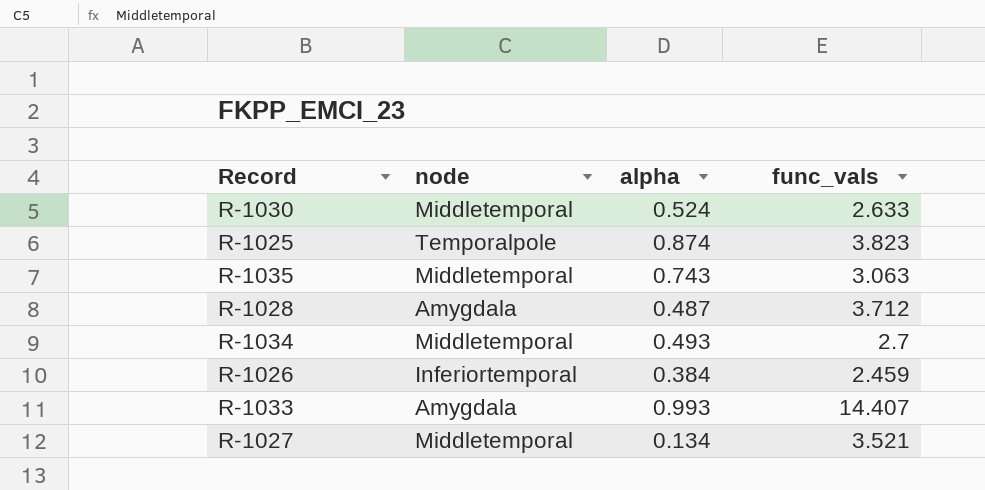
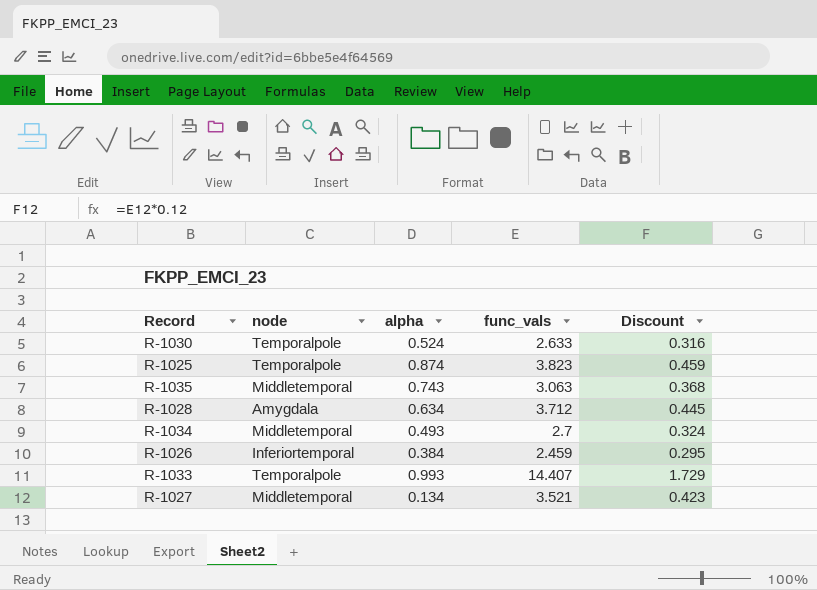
column Discount | formula: none -> [func_vals] * 0.12
R-1030 | node: Middletemporal -> Temporalpole
R-1028 | alpha: 0.487 -> 0.634
R-1033 | node: Amygdala -> Temporalpole

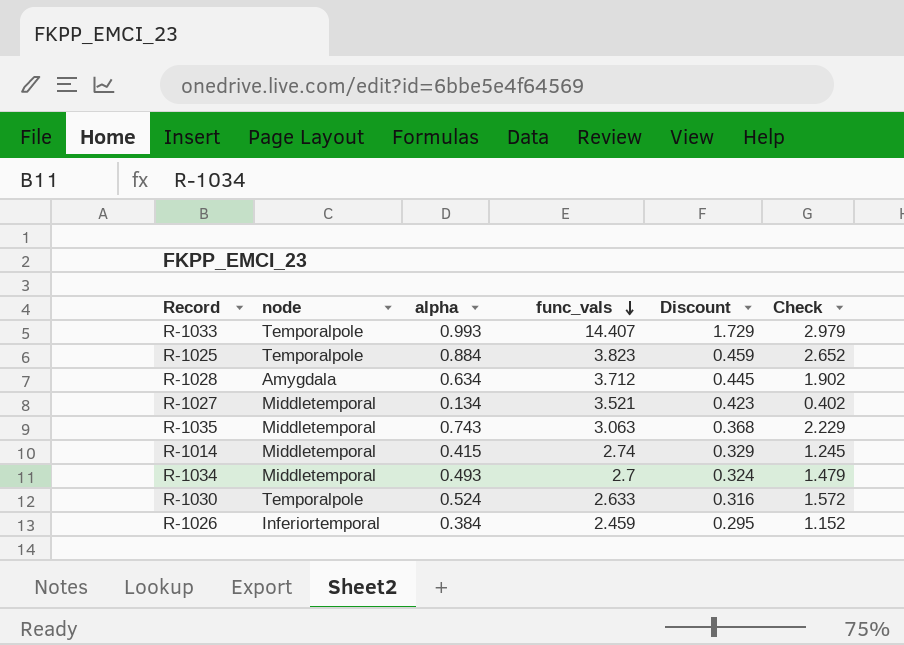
row order: none -> func_vals descending
column Check | formula: none -> [alpha] * 3
R-1025 | alpha: 0.874 -> 0.884
row R-1014: none -> Middletemporal | 0.415 | 2.74 | 0.329 | 1.245

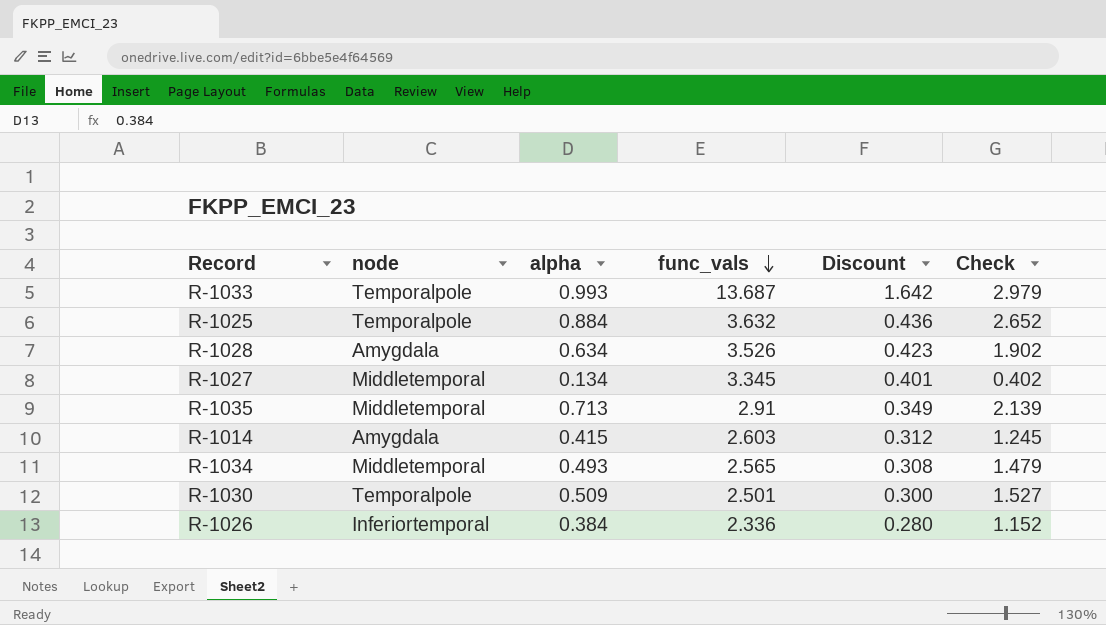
R-1033 | func_vals: 14.407 -> 13.687
R-1033 | Discount: 1.729 -> 1.642
R-1025 | func_vals: 3.823 -> 3.632
R-1025 | Discount: 0.459 -> 0.436
R-1028 | func_vals: 3.712 -> 3.526
R-1028 | Discount: 0.445 -> 0.423
R-1027 | func_vals: 3.521 -> 3.345
R-1027 | Discount: 0.423 -> 0.401
R-1035 | alpha: 0.743 -> 0.713
R-1035 | func_vals: 3.063 -> 2.91
R-1035 | Discount: 0.368 -> 0.349
R-1035 | Check: 2.229 -> 2.139
R-1014 | node: Middletemporal -> Amygdala
R-1014 | func_vals: 2.74 -> 2.603
R-1014 | Discount: 0.329 -> 0.312
R-1034 | func_vals: 2.7 -> 2.565
R-1034 | Discount: 0.324 -> 0.308
R-1030 | alpha: 0.524 -> 0.509
R-1030 | func_vals: 2.633 -> 2.501
R-1030 | Discount: 0.316 -> 0.300
R-1030 | Check: 1.572 -> 1.527
R-1026 | func_vals: 2.459 -> 2.336
R-1026 | Discount: 0.295 -> 0.280

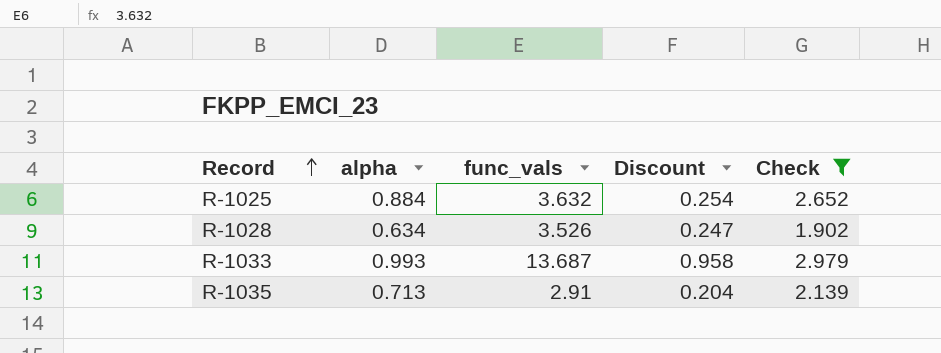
filter: none -> Check >= 1.902
row order: func_vals descending -> Record ascending
column node | position: 2 -> none
column Discount | formula: [func_vals] * 0.12 -> [func_vals] * 0.07

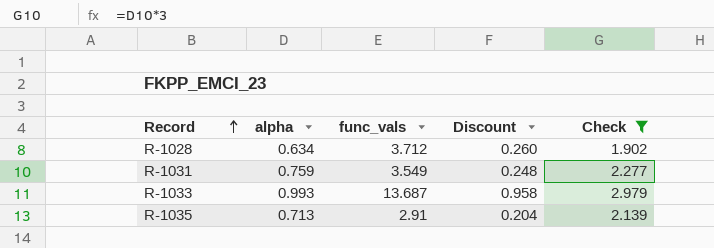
row R-1025: 0.884 | 3.632 | 0.254 | 2.652 -> none
R-1028 | func_vals: 3.526 -> 3.712
R-1028 | Discount: 0.247 -> 0.260
row R-1031: none -> 0.759 | 3.549 | 0.248 | 2.277

